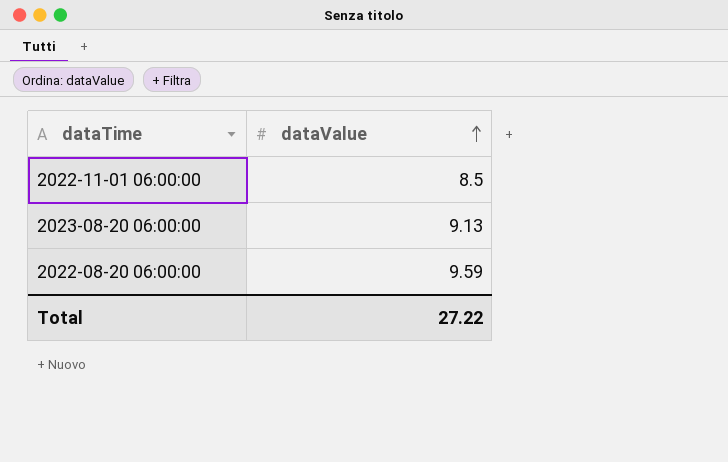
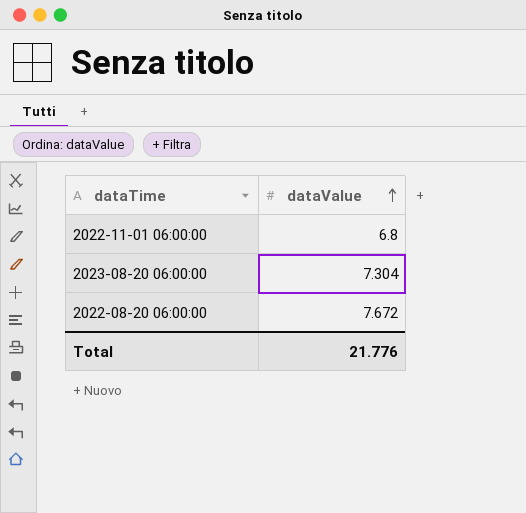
2022-11-01 06:00:00 | dataValue: 8.5 -> 6.8
2023-08-20 06:00:00 | dataValue: 9.13 -> 7.304
2022-08-20 06:00:00 | dataValue: 9.59 -> 7.672
Total | dataValue: 27.22 -> 21.776

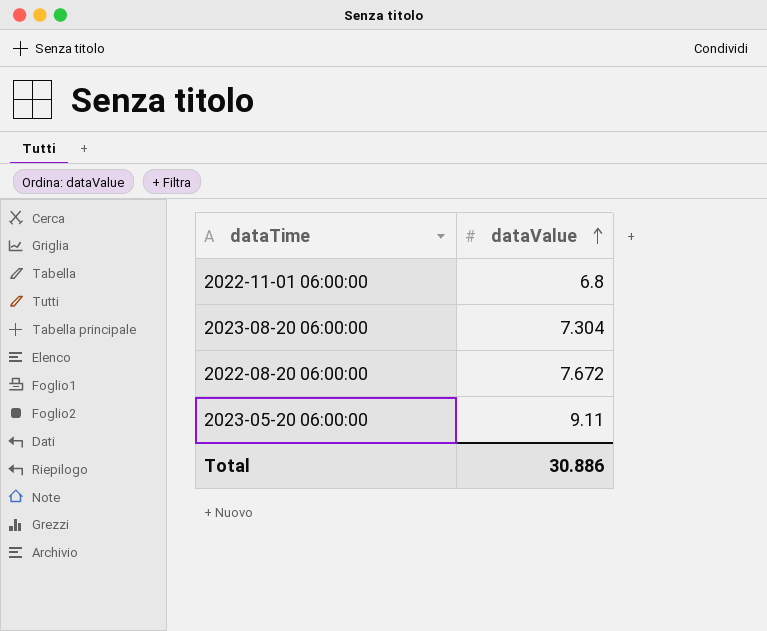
row 2023-05-20 06:00:00: none -> 9.11
Total | dataValue: 21.776 -> 30.886

